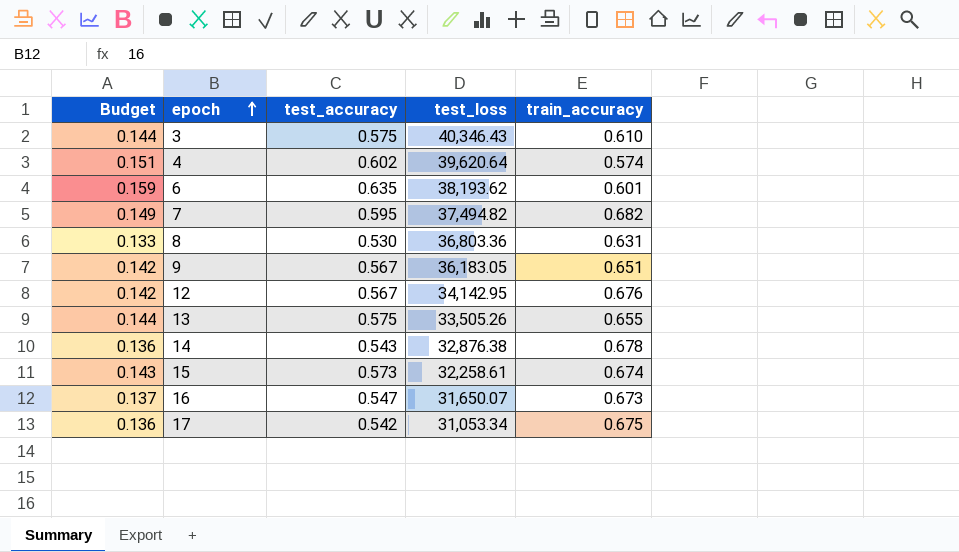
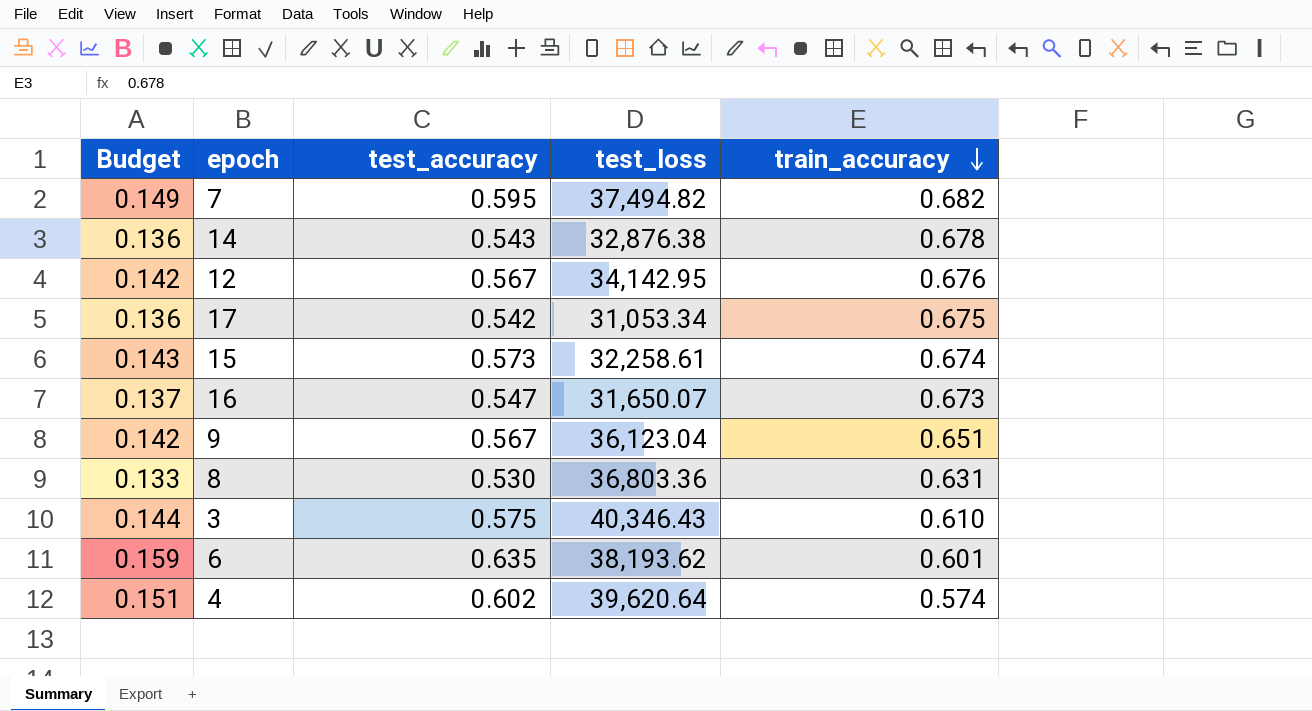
row order: epoch ascending -> train_accuracy descending
row 13: 0.144 | 0.575 | 33,505.26 | 0.655 -> none
9 | test_loss: 36,183.05 -> 36,123.04

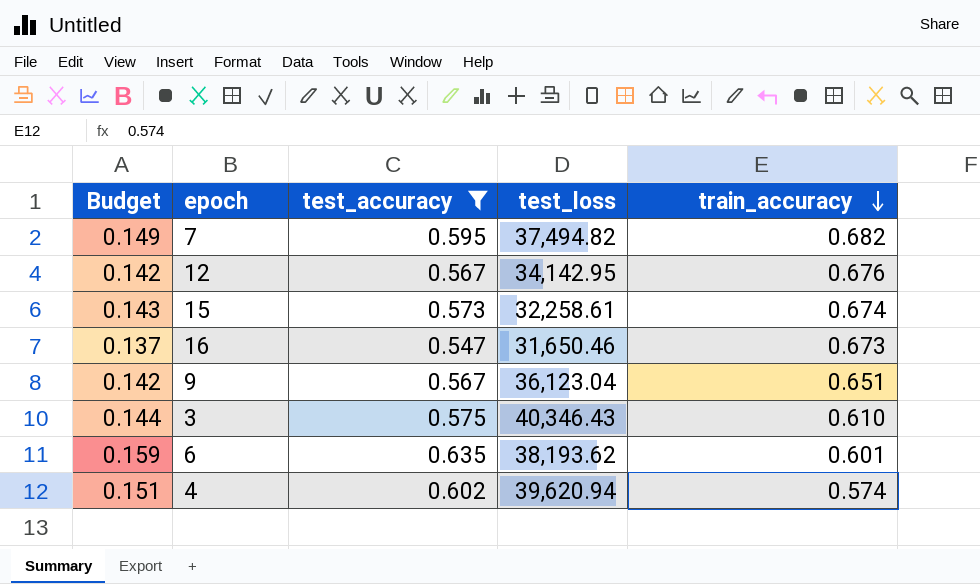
filter: none -> test_accuracy >= 0.547
16 | test_loss: 31,650.07 -> 31,650.46
4 | test_loss: 39,620.64 -> 39,620.94

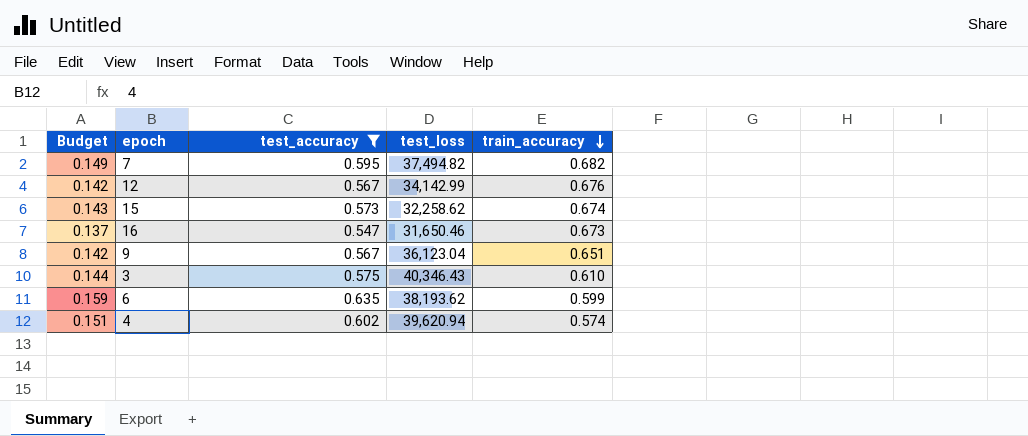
12 | test_loss: 34,142.95 -> 34,142.99
15 | test_loss: 32,258.61 -> 32,258.62
6 | train_accuracy: 0.601 -> 0.599

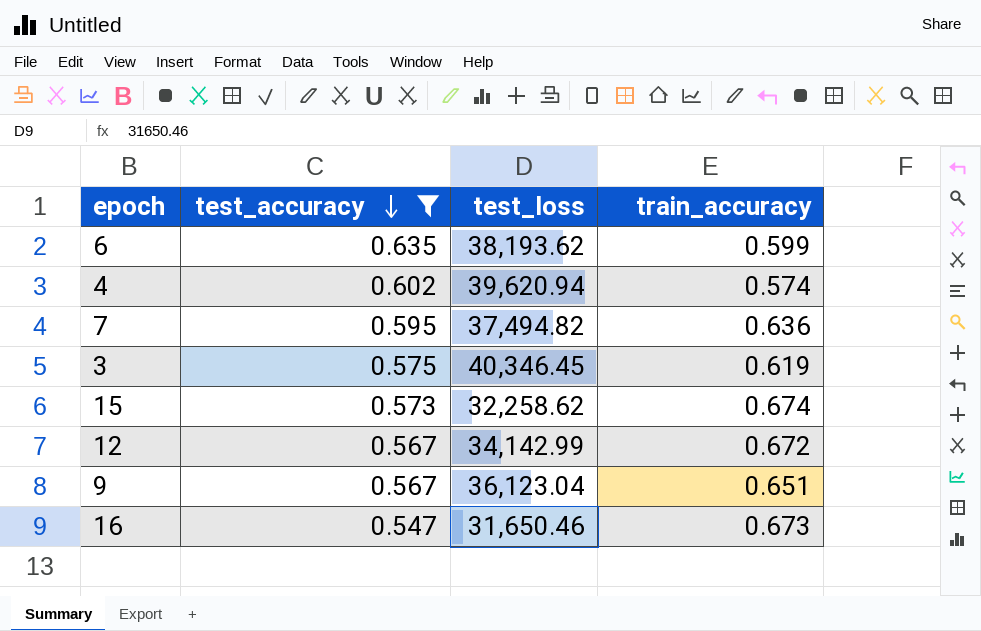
row order: train_accuracy descending -> test_accuracy descending
column Budget | formula: [test_accuracy] * 0.25 -> none
7 | train_accuracy: 0.682 -> 0.636
3 | test_loss: 40,346.43 -> 40,346.45
3 | train_accuracy: 0.610 -> 0.619
12 | train_accuracy: 0.676 -> 0.672

